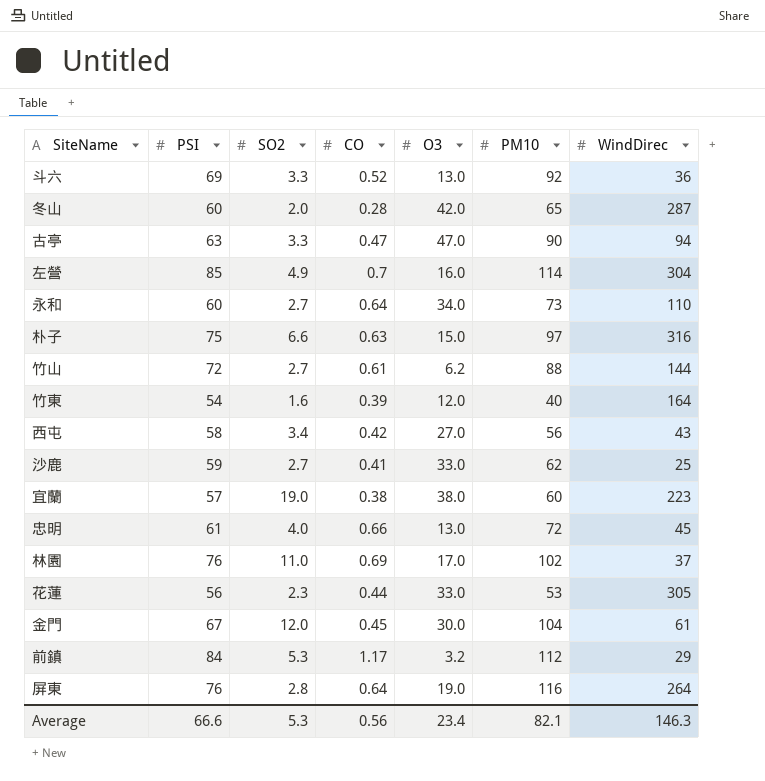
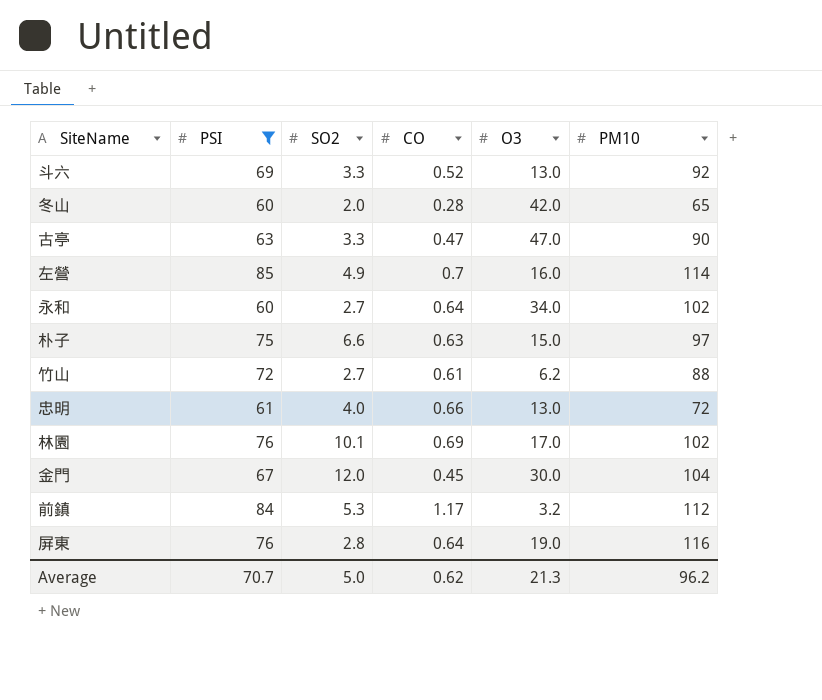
filter: none -> PSI >= 60
column WindDirec | position: 7 -> none
永和 | PM10: 73 -> 102
林園 | SO2: 11.0 -> 10.1
Average | PSI: 66.6 -> 70.7
Average | SO2: 5.3 -> 5.0
Average | CO: 0.56 -> 0.62
Average | O3: 23.4 -> 21.3
Average | PM10: 82.1 -> 96.2

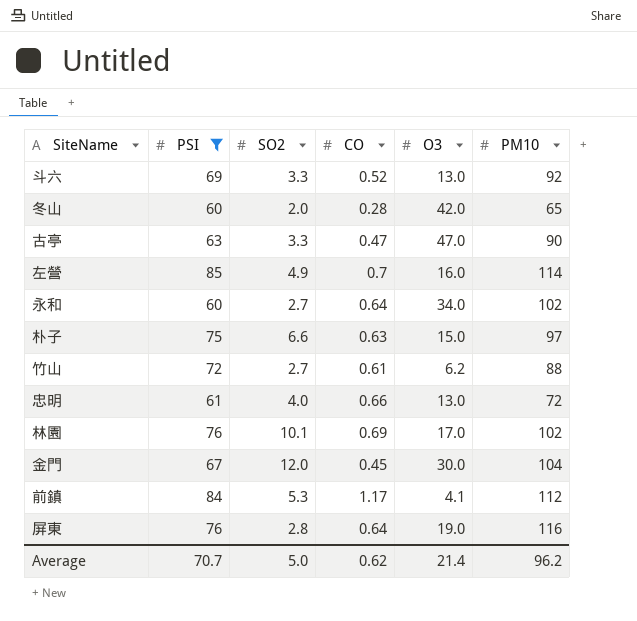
前鎮 | O3: 3.2 -> 4.1
Average | O3: 21.3 -> 21.4

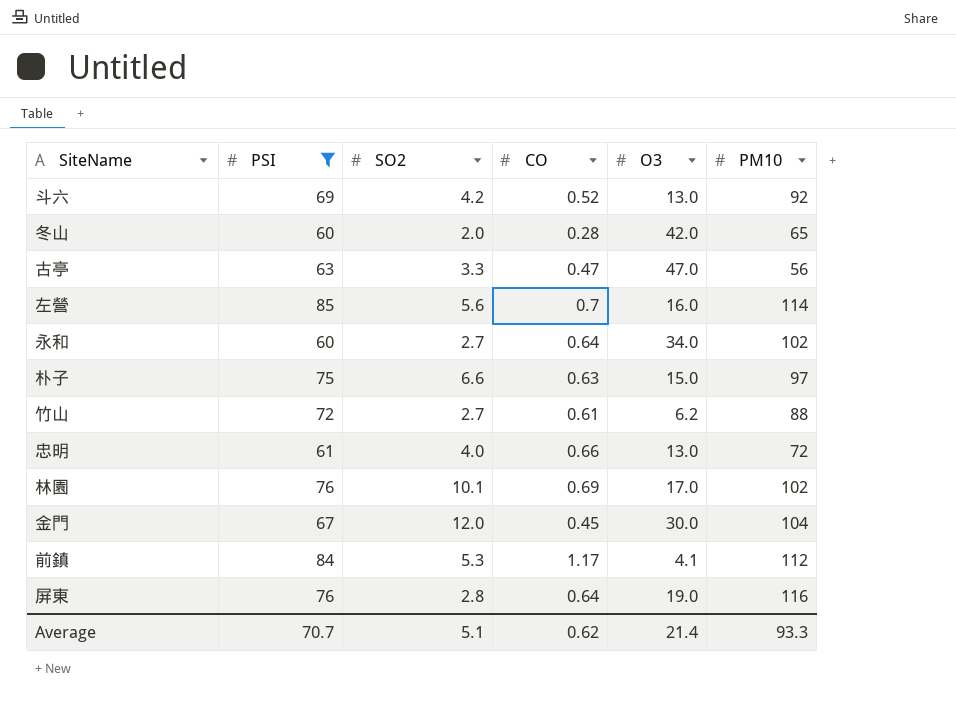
斗六 | SO2: 3.3 -> 4.2
古亭 | PM10: 90 -> 56
左營 | SO2: 4.9 -> 5.6
Average | SO2: 5.0 -> 5.1
Average | PM10: 96.2 -> 93.3

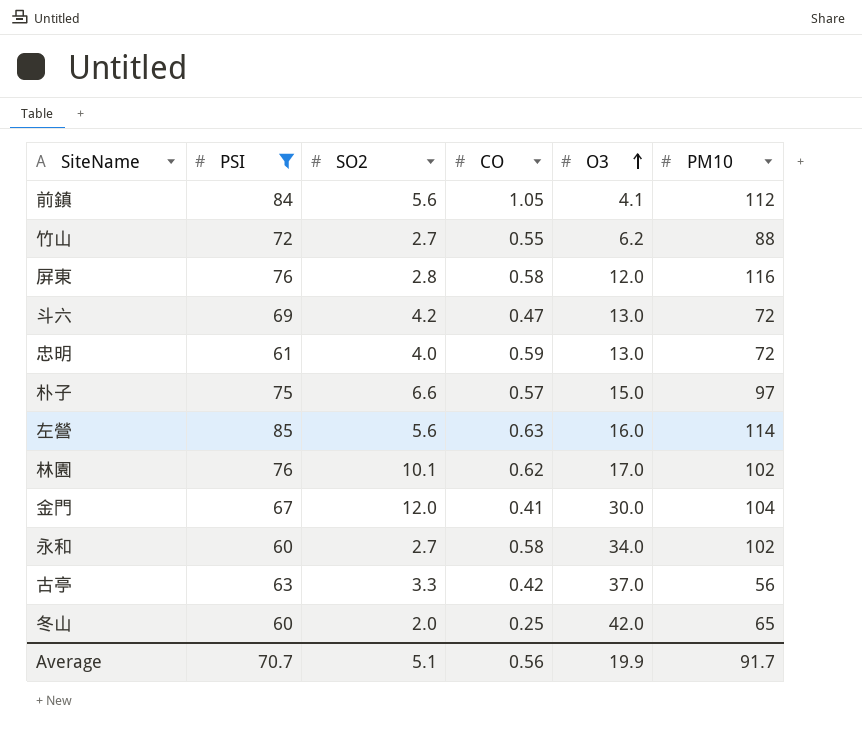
row order: none -> O3 ascending
前鎮 | SO2: 5.3 -> 5.6
前鎮 | CO: 1.17 -> 1.05
竹山 | CO: 0.61 -> 0.55
屏東 | CO: 0.64 -> 0.58
屏東 | O3: 19.0 -> 12.0
斗六 | CO: 0.52 -> 0.47
斗六 | PM10: 92 -> 72
忠明 | CO: 0.66 -> 0.59
朴子 | CO: 0.63 -> 0.57
左營 | CO: 0.7 -> 0.63
林園 | CO: 0.69 -> 0.62
金門 | CO: 0.45 -> 0.41
永和 | CO: 0.64 -> 0.58
古亭 | CO: 0.47 -> 0.42
古亭 | O3: 47.0 -> 37.0
冬山 | CO: 0.28 -> 0.25
Average | CO: 0.62 -> 0.56
Average | O3: 21.4 -> 19.9
Average | PM10: 93.3 -> 91.7

